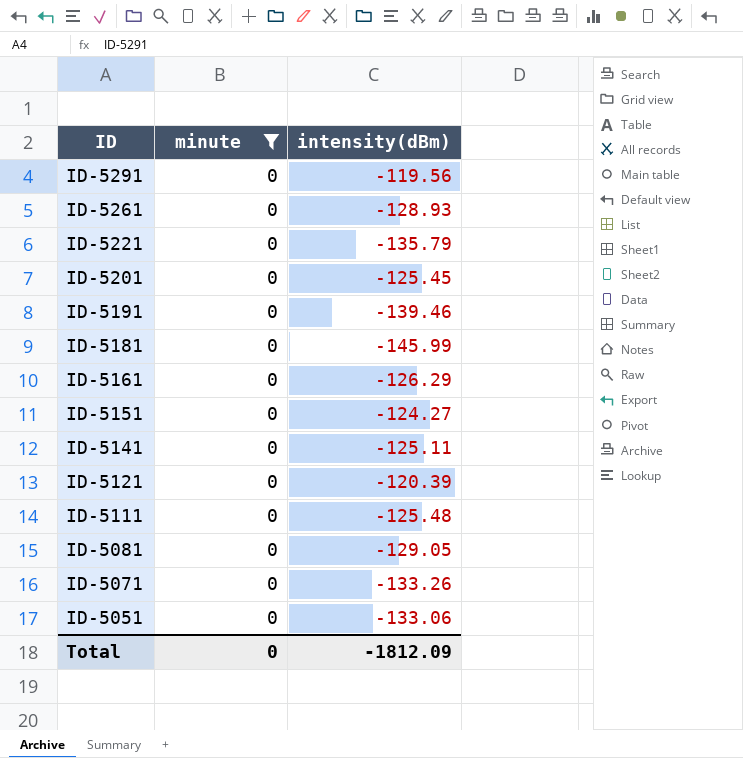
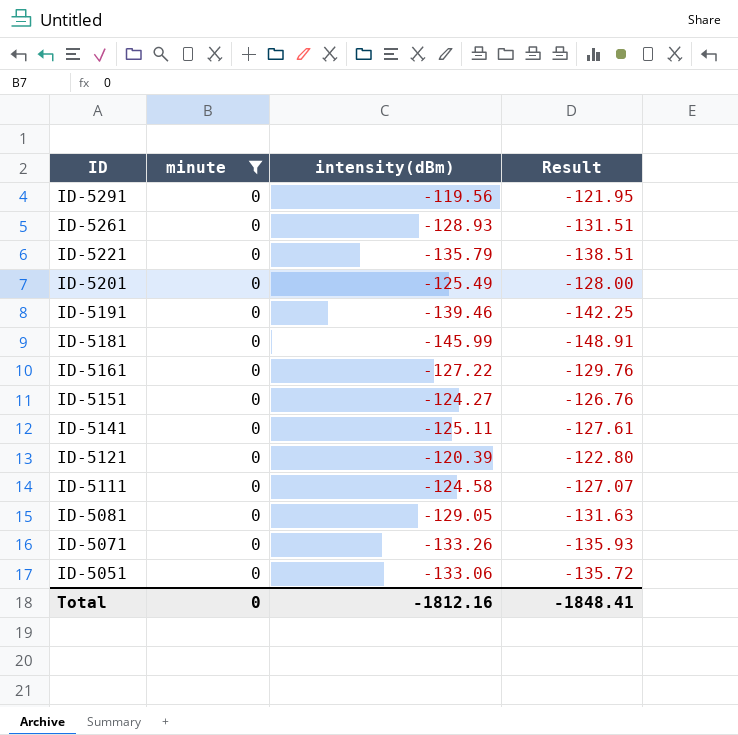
column Result | formula: none -> [intensity(dBm)] * 1.02
ID-5201 | intensity(dBm): -125.45 -> -125.49
ID-5161 | intensity(dBm): -126.29 -> -127.22
ID-5111 | intensity(dBm): -125.48 -> -124.58
Total | intensity(dBm): -1812.09 -> -1812.16

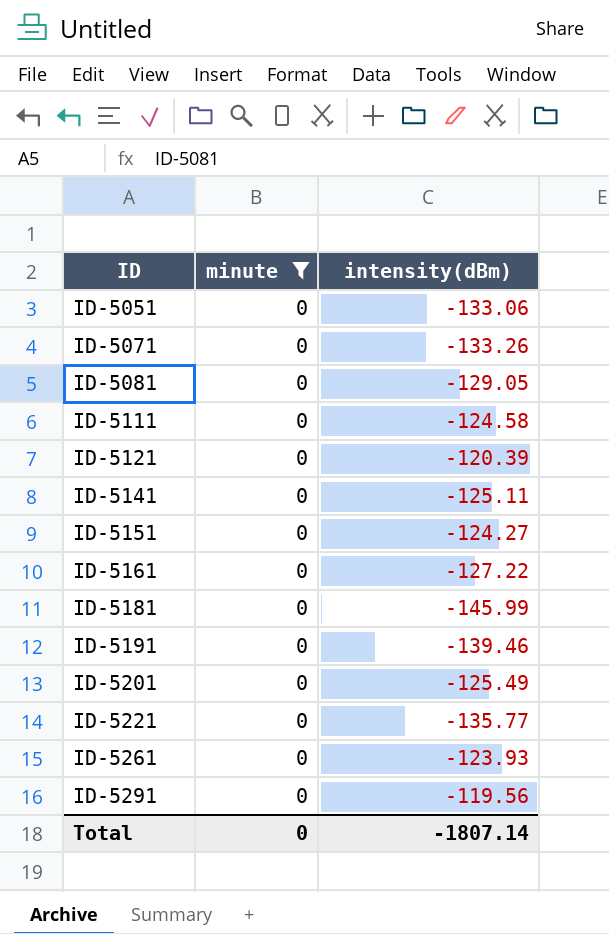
row order: ID descending -> ID ascending
column Result | formula: [intensity(dBm)] * 1.02 -> none
ID-5221 | intensity(dBm): -135.79 -> -135.77
ID-5261 | intensity(dBm): -128.93 -> -123.93
Total | intensity(dBm): -1812.16 -> -1807.14

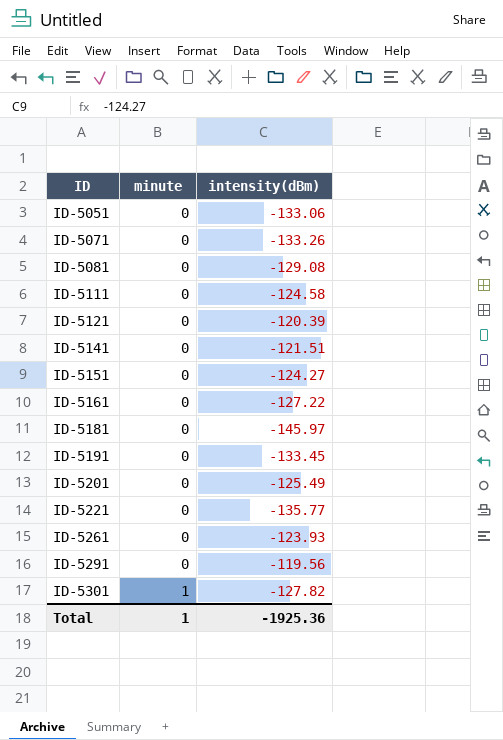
filter: minute = 0 -> none
ID-5081 | intensity(dBm): -129.05 -> -129.08
ID-5141 | intensity(dBm): -125.11 -> -121.51
ID-5181 | intensity(dBm): -145.99 -> -145.97
ID-5191 | intensity(dBm): -139.46 -> -133.45
Total | minute: 0 -> 1
Total | intensity(dBm): -1807.14 -> -1925.36

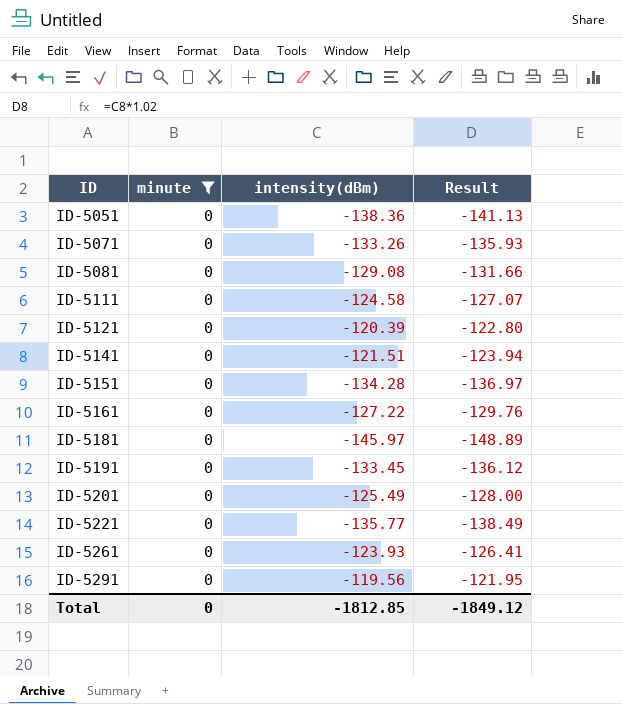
filter: none -> minute = 0
column Result | formula: none -> [intensity(dBm)] * 1.02
ID-5051 | intensity(dBm): -133.06 -> -138.36
ID-5151 | intensity(dBm): -124.27 -> -134.28
Total | minute: 1 -> 0
Total | intensity(dBm): -1925.36 -> -1812.85

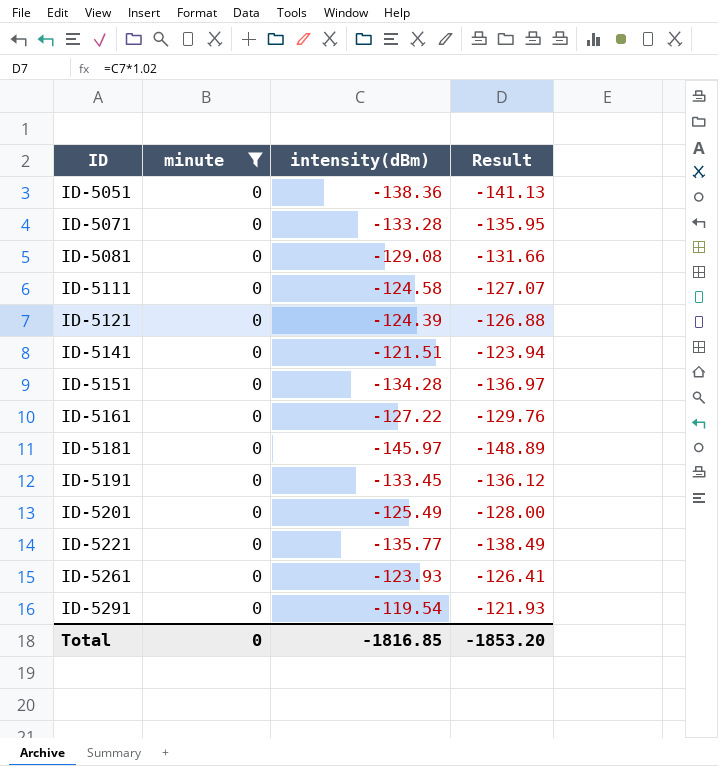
ID-5071 | intensity(dBm): -133.26 -> -133.28
ID-5071 | Result: -135.93 -> -135.95
ID-5121 | intensity(dBm): -120.39 -> -124.39
ID-5121 | Result: -122.80 -> -126.88
ID-5291 | intensity(dBm): -119.56 -> -119.54
ID-5291 | Result: -121.95 -> -121.93
Total | intensity(dBm): -1812.85 -> -1816.85
Total | Result: -1849.12 -> -1853.20

